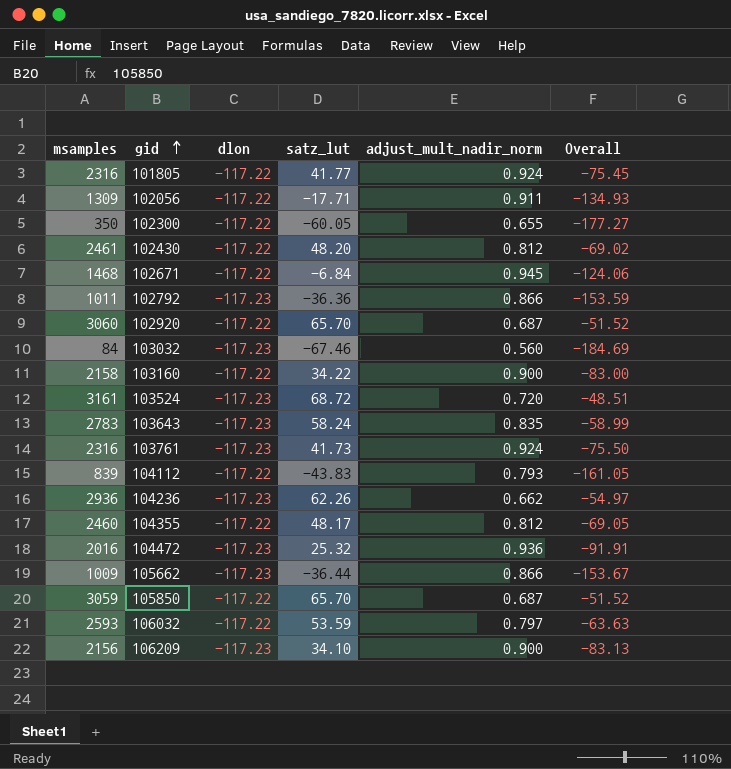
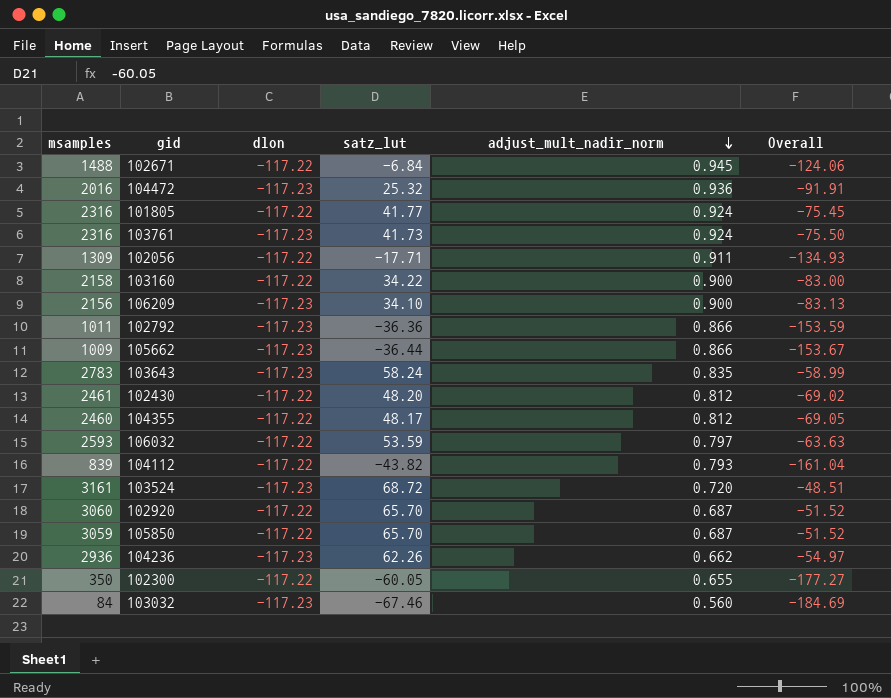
row order: gid ascending -> adjust_mult_nadir_norm descending
102671 | msamples: 1468 -> 1488
104112 | satz_lut: -43.83 -> -43.82
104112 | Overall: -161.05 -> -161.04

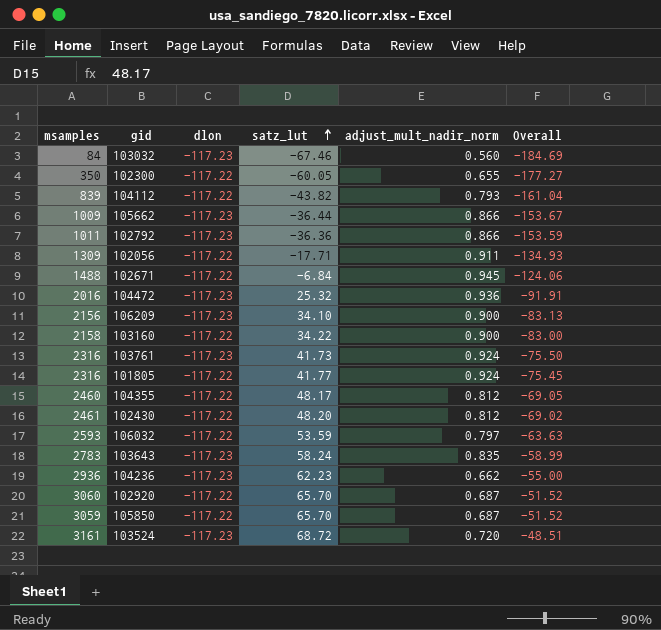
row order: adjust_mult_nadir_norm descending -> satz_lut ascending
104236 | satz_lut: 62.26 -> 62.23
104236 | Overall: -54.97 -> -55.00

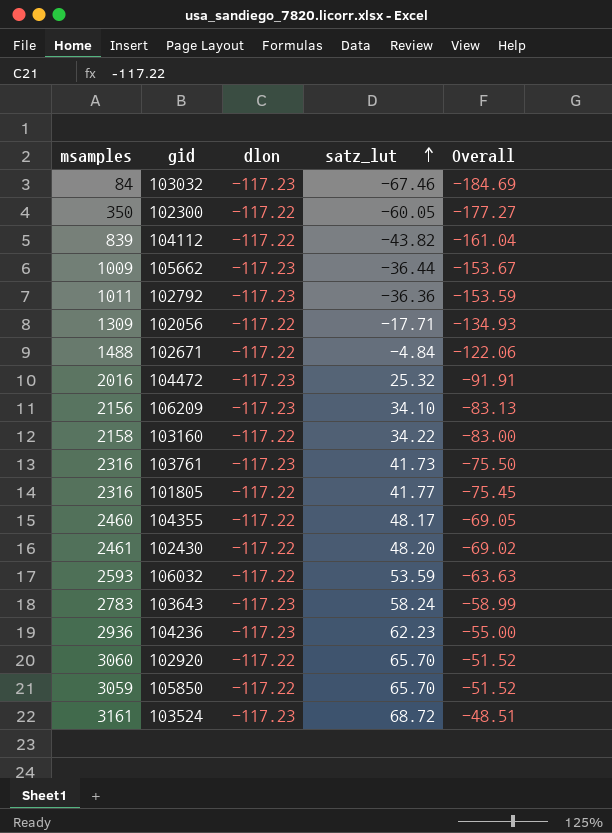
column adjust_mult_nadir_norm | position: 5 -> none
102671 | satz_lut: -6.84 -> -4.84
102671 | Overall: -124.06 -> -122.06

